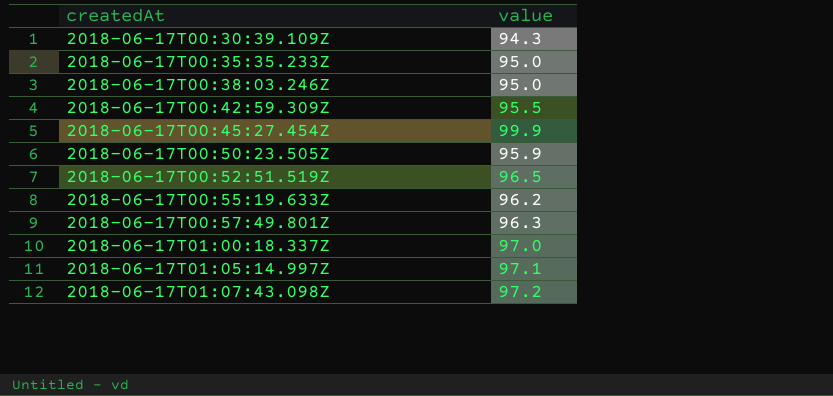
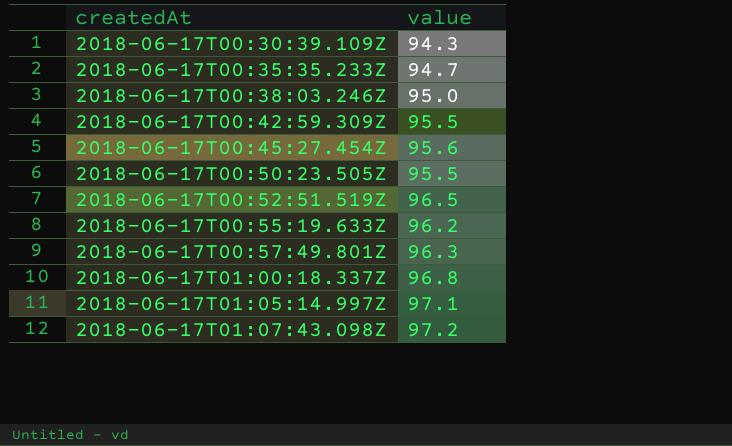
2018-06-17T00:35:35.233Z | value: 95.0 -> 94.7
2018-06-17T00:45:27.454Z | value: 99.9 -> 95.6
2018-06-17T00:50:23.505Z | value: 95.9 -> 95.5
2018-06-17T01:00:18.337Z | value: 97.0 -> 96.8

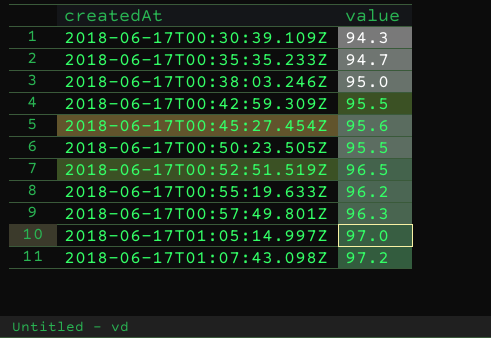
row 2018-06-17T01:00:18.337Z: 96.8 -> none
2018-06-17T01:05:14.997Z | value: 97.1 -> 97.0

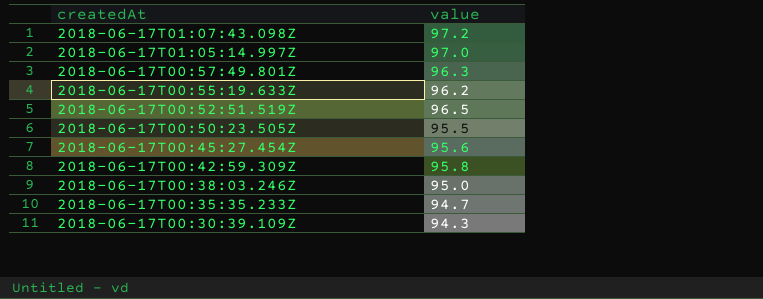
row order: createdAt ascending -> createdAt descending
2018-06-17T00:42:59.309Z | value: 95.5 -> 95.8

